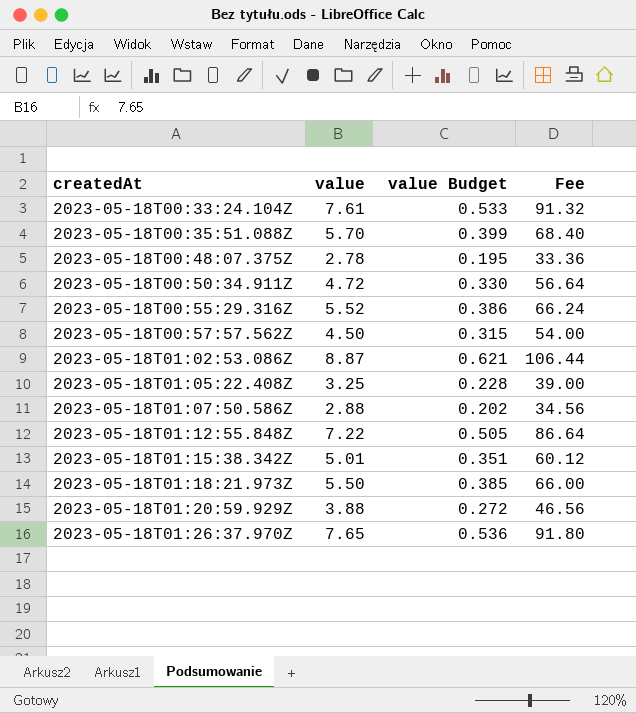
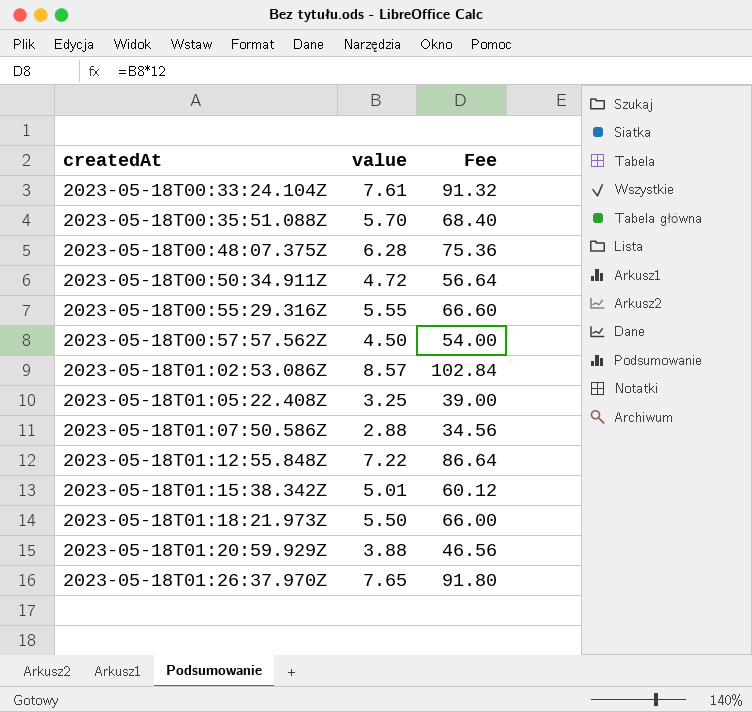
column value Budget | formula: [value] * 0.07 -> none
2023-05-18T00:48:07.375Z | value: 2.78 -> 6.28
2023-05-18T00:48:07.375Z | Fee: 33.36 -> 75.36
2023-05-18T00:55:29.316Z | value: 5.52 -> 5.55
2023-05-18T00:55:29.316Z | Fee: 66.24 -> 66.60
2023-05-18T01:02:53.086Z | value: 8.87 -> 8.57
2023-05-18T01:02:53.086Z | Fee: 106.44 -> 102.84

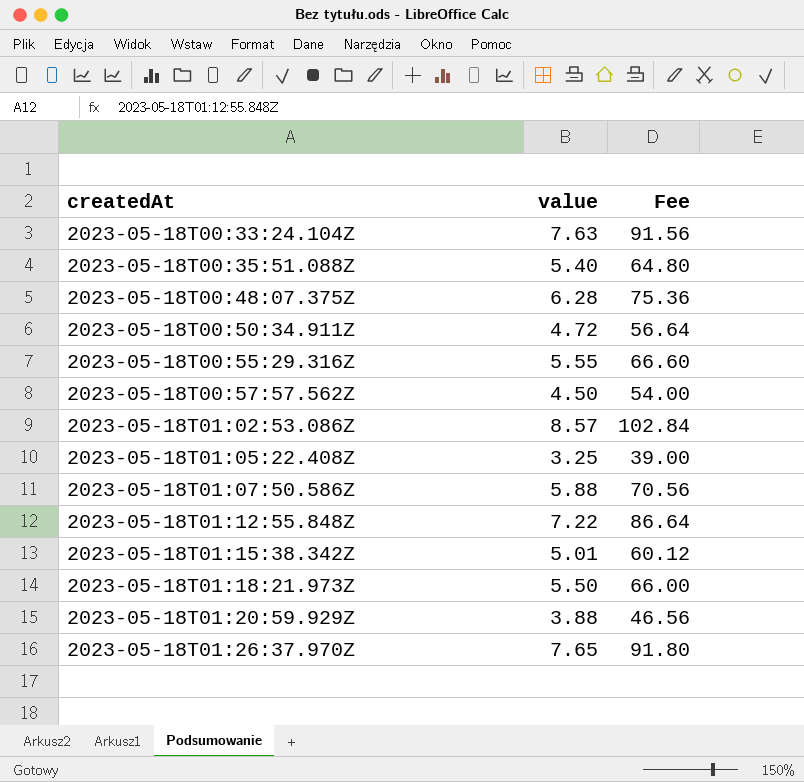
2023-05-18T00:33:24.104Z | value: 7.61 -> 7.63
2023-05-18T00:33:24.104Z | Fee: 91.32 -> 91.56
2023-05-18T00:35:51.088Z | value: 5.70 -> 5.40
2023-05-18T00:35:51.088Z | Fee: 68.40 -> 64.80
2023-05-18T01:07:50.586Z | value: 2.88 -> 5.88
2023-05-18T01:07:50.586Z | Fee: 34.56 -> 70.56

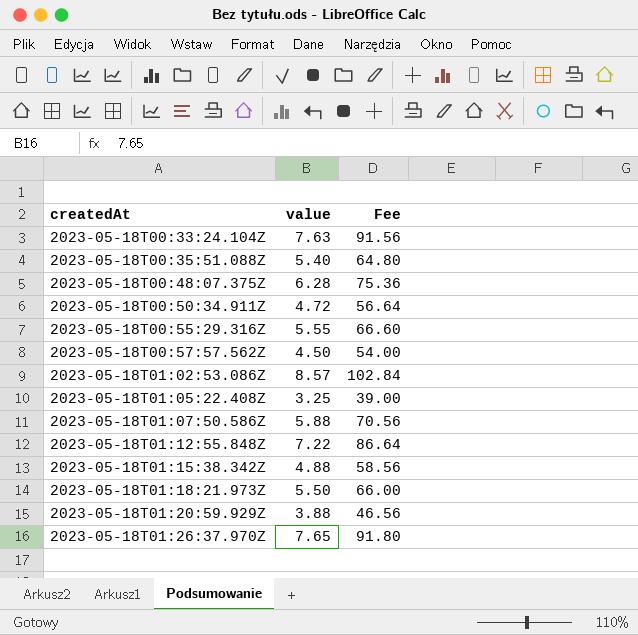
2023-05-18T01:15:38.342Z | value: 5.01 -> 4.88
2023-05-18T01:15:38.342Z | Fee: 60.12 -> 58.56

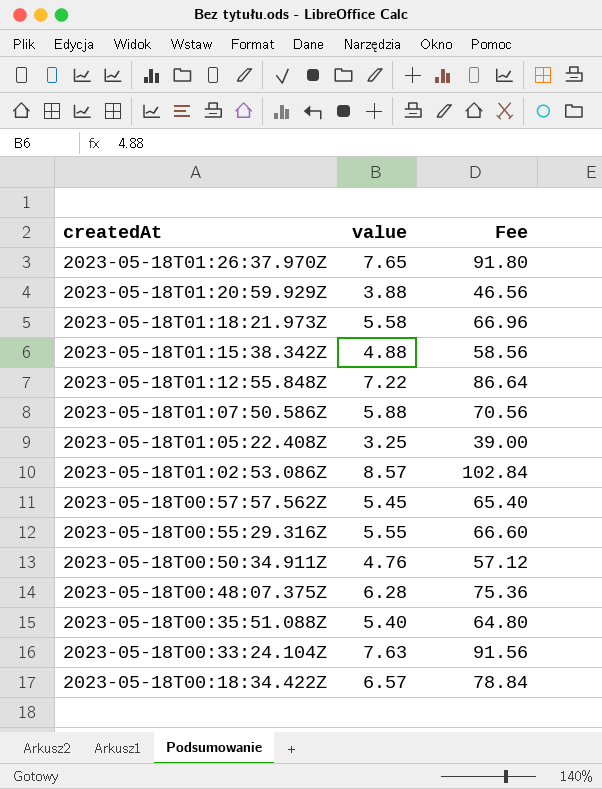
row order: createdAt ascending -> createdAt descending
2023-05-18T01:18:21.973Z | value: 5.50 -> 5.58
2023-05-18T01:18:21.973Z | Fee: 66.00 -> 66.96
2023-05-18T00:57:57.562Z | value: 4.50 -> 5.45
2023-05-18T00:57:57.562Z | Fee: 54.00 -> 65.40
2023-05-18T00:50:34.911Z | value: 4.72 -> 4.76
2023-05-18T00:50:34.911Z | Fee: 56.64 -> 57.12
row 2023-05-18T00:18:34.422Z: none -> 6.57 | 78.84

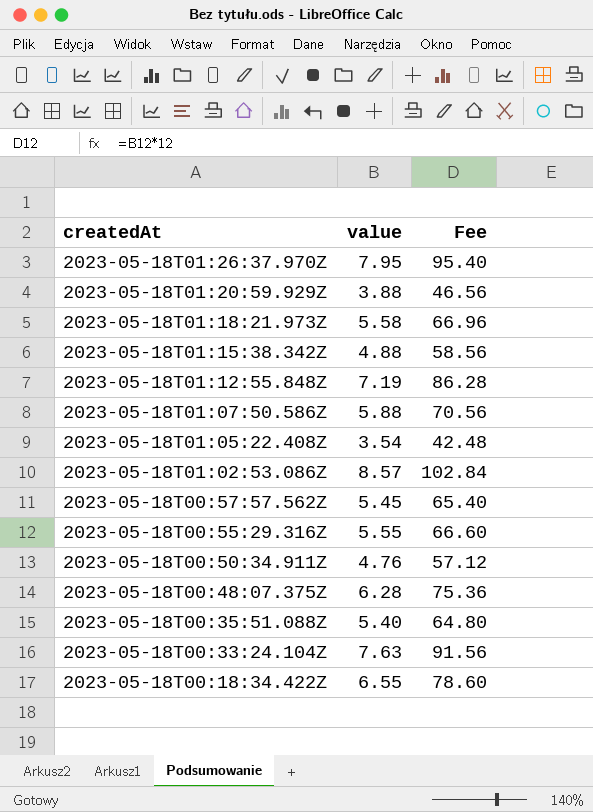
2023-05-18T01:26:37.970Z | value: 7.65 -> 7.95
2023-05-18T01:26:37.970Z | Fee: 91.80 -> 95.40
2023-05-18T01:12:55.848Z | value: 7.22 -> 7.19
2023-05-18T01:12:55.848Z | Fee: 86.64 -> 86.28
2023-05-18T01:05:22.408Z | value: 3.25 -> 3.54
2023-05-18T01:05:22.408Z | Fee: 39.00 -> 42.48
2023-05-18T00:18:34.422Z | value: 6.57 -> 6.55
2023-05-18T00:18:34.422Z | Fee: 78.84 -> 78.60

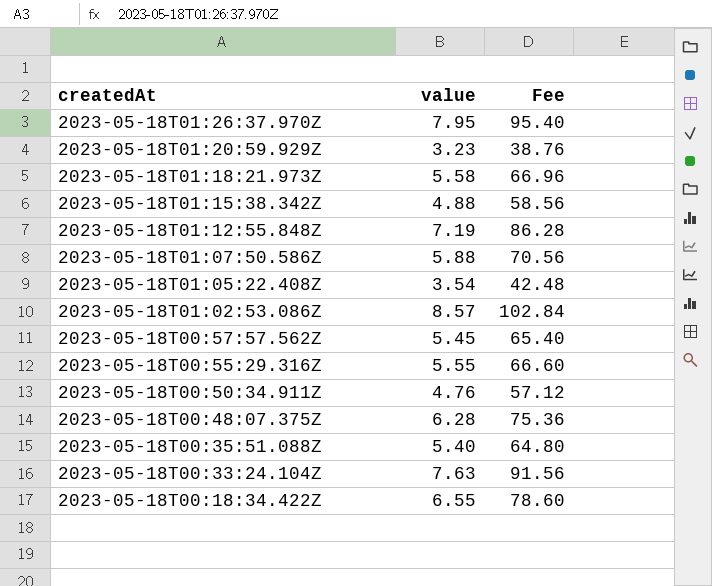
2023-05-18T01:20:59.929Z | value: 3.88 -> 3.23
2023-05-18T01:20:59.929Z | Fee: 46.56 -> 38.76

